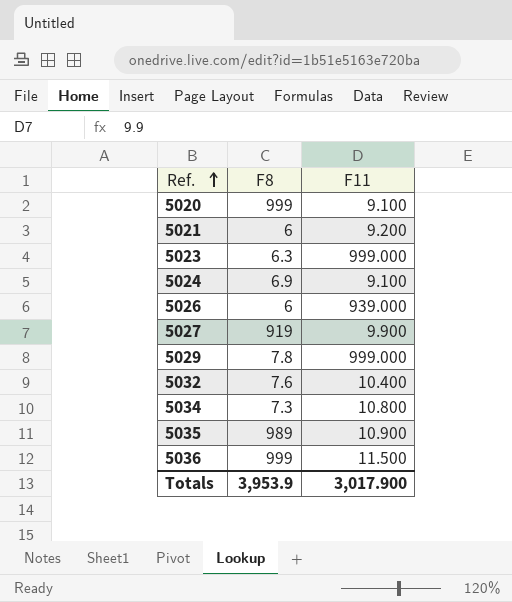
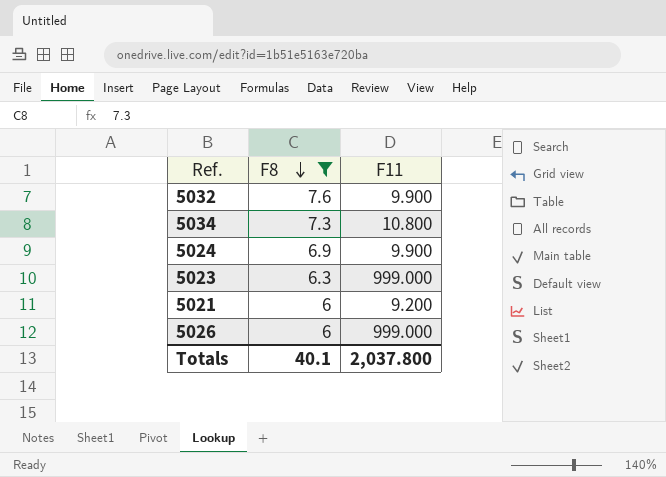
filter: none -> F8 <= 7.6
row order: Ref. ascending -> F8 descending
5032 | F11: 10.400 -> 9.900
5024 | F11: 9.100 -> 9.900
5026 | F11: 939.000 -> 999.000
Totals | F8: 3,953.9 -> 40.1
Totals | F11: 3,017.900 -> 2,037.800

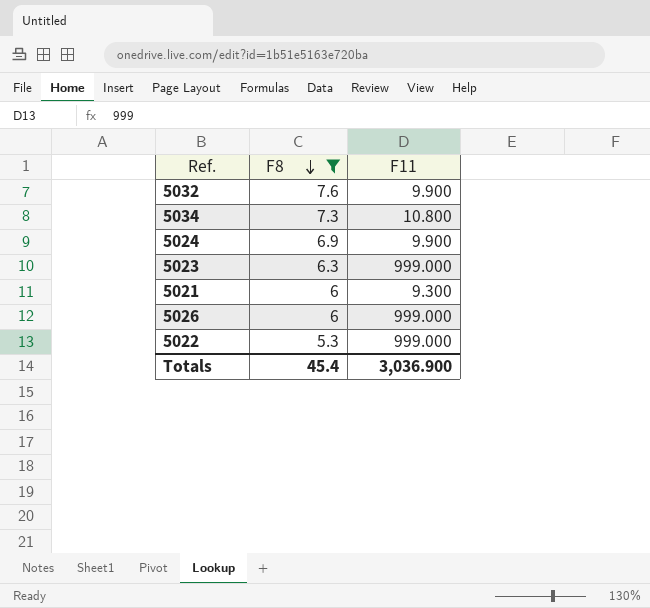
5021 | F11: 9.200 -> 9.300
row 5022: none -> 5.3 | 999.000
Totals | F8: 40.1 -> 45.4
Totals | F11: 2,037.800 -> 3,036.900

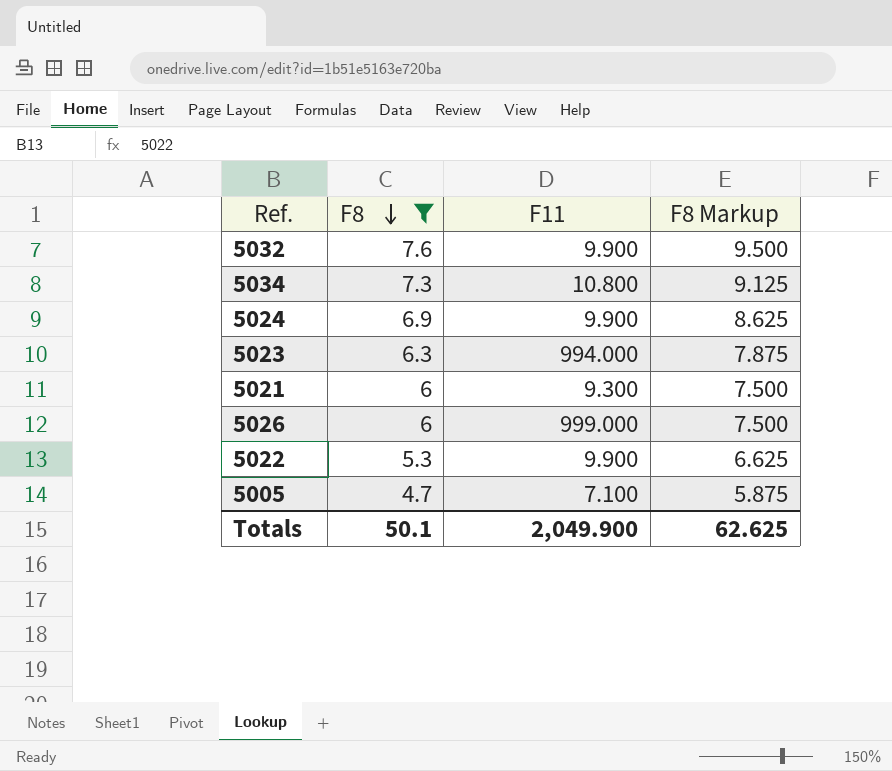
column F8 Markup | formula: none -> [F8] * 1.25
5023 | F11: 999.000 -> 994.000
5022 | F11: 999.000 -> 9.900
row 5005: none -> 4.7 | 7.100 | 5.875
Totals | F8: 45.4 -> 50.1
Totals | F11: 3,036.900 -> 2,049.900

